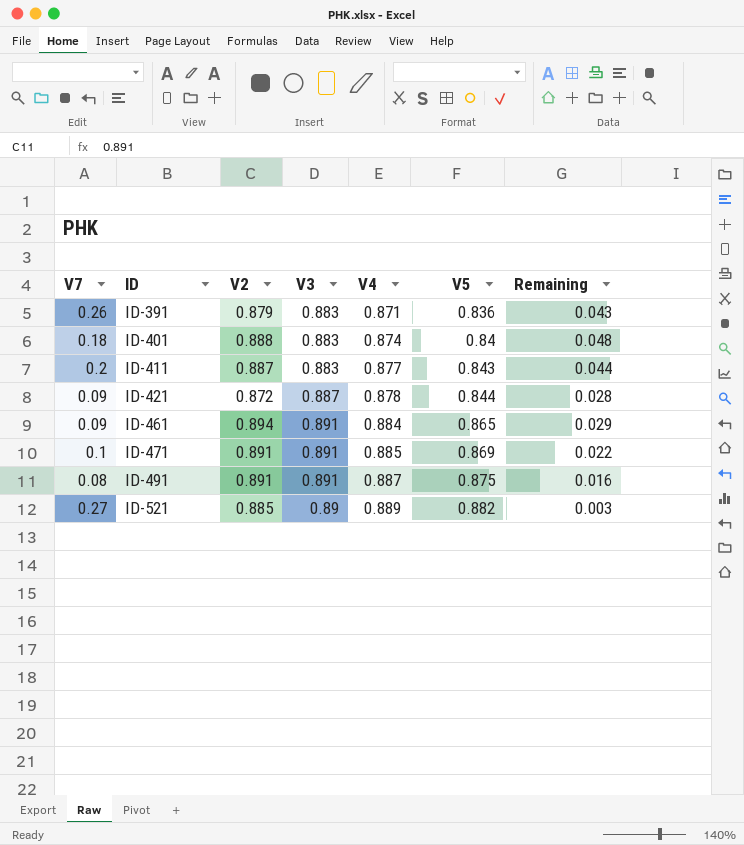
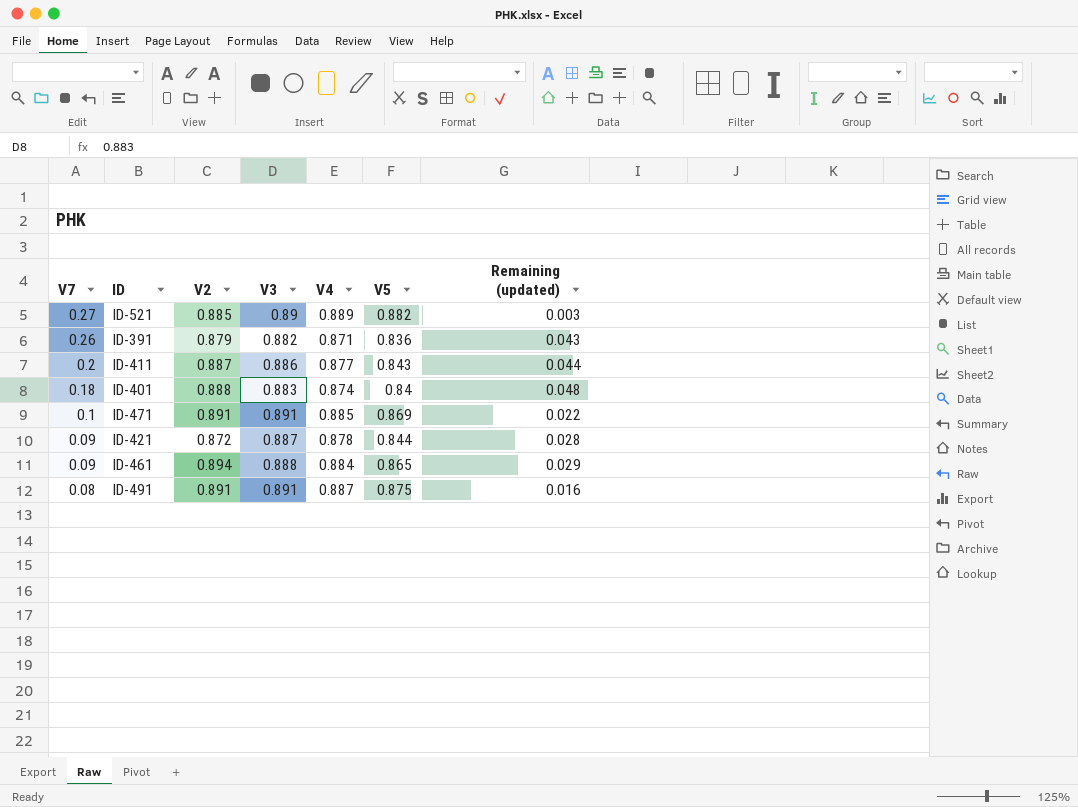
row order: ID ascending -> V7 descending
column name: Remaining -> Remaining (updated)
ID-391 | V3: 0.883 -> 0.882
ID-411 | V3: 0.883 -> 0.886
ID-461 | V3: 0.891 -> 0.888

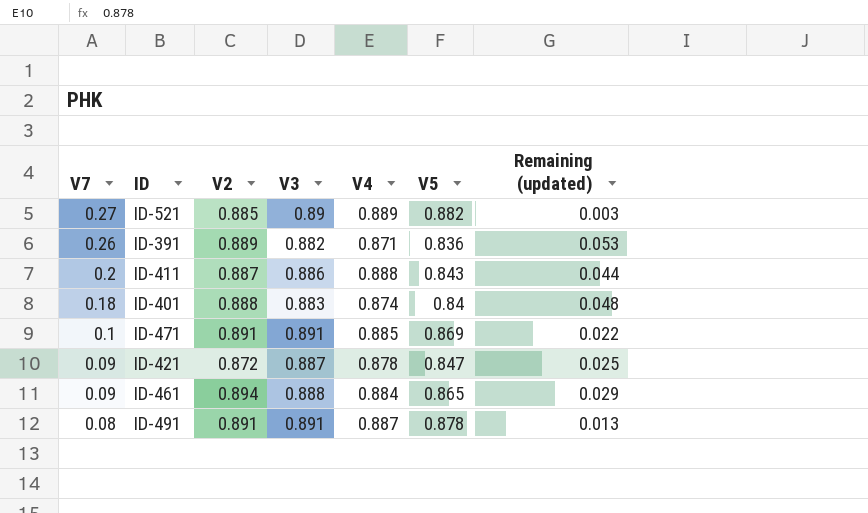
ID-391 | V2: 0.879 -> 0.889
ID-391 | Remaining (updated): 0.043 -> 0.053
ID-411 | V4: 0.877 -> 0.888
ID-421 | V5: 0.844 -> 0.847
ID-421 | Remaining (updated): 0.028 -> 0.025
ID-491 | V5: 0.875 -> 0.878
ID-491 | Remaining (updated): 0.016 -> 0.013

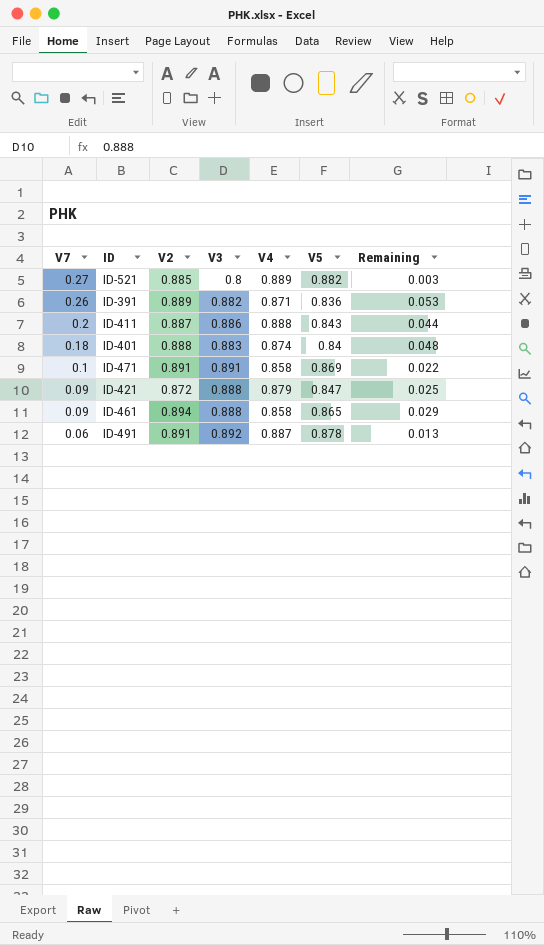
column name: Remaining (updated) -> Remaining
ID-521 | V3: 0.89 -> 0.8
ID-471 | V4: 0.885 -> 0.858
ID-421 | V3: 0.887 -> 0.888
ID-421 | V4: 0.878 -> 0.879
ID-461 | V4: 0.884 -> 0.858
ID-491 | V7: 0.08 -> 0.06
ID-491 | V3: 0.891 -> 0.892

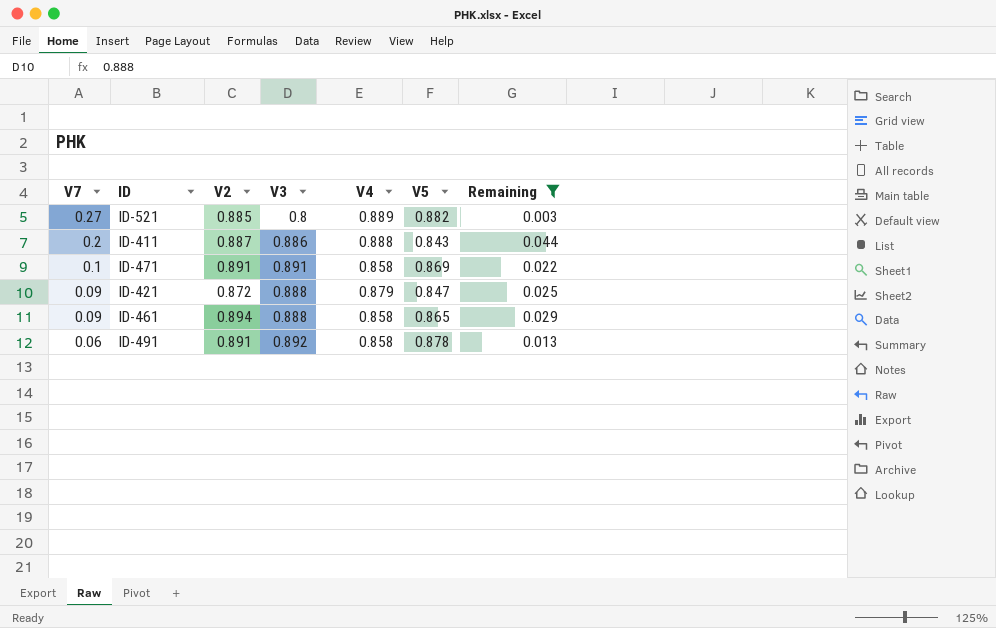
filter: none -> Remaining <= 0.044
ID-491 | V4: 0.887 -> 0.858

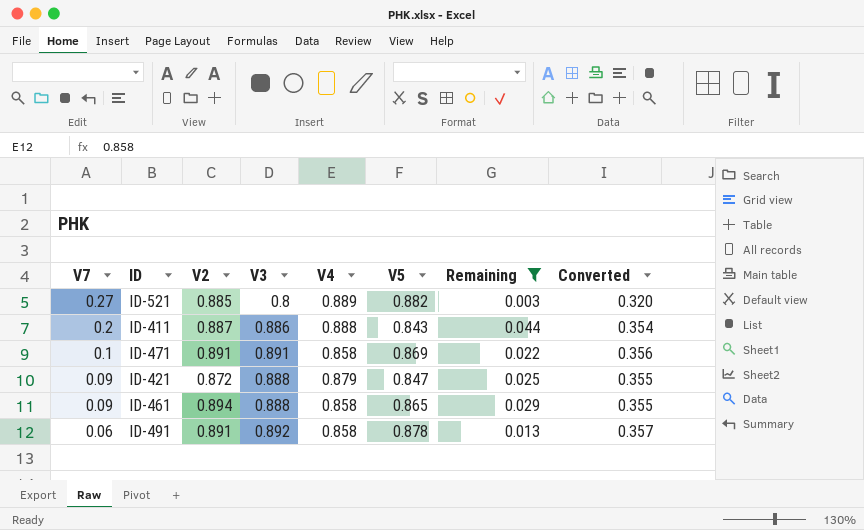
column Converted | formula: none -> [V3] * 0.4

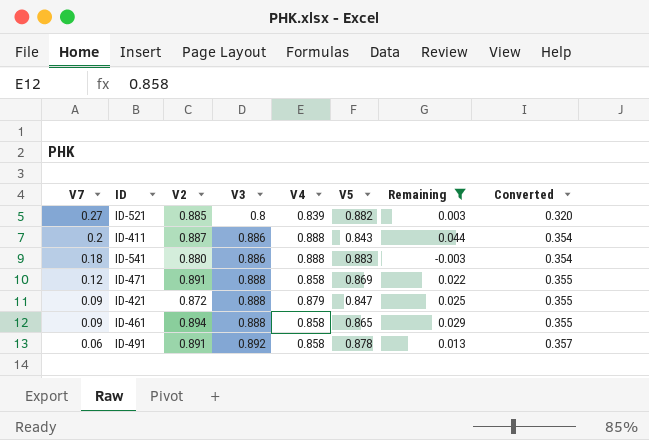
ID-521 | V4: 0.889 -> 0.839
row ID-541: none -> 0.18 | 0.880 | 0.886 | 0.888 | 0.883 | -0.003 | 0.354
ID-471 | V7: 0.1 -> 0.12
ID-471 | V3: 0.891 -> 0.888
ID-471 | Converted: 0.356 -> 0.355

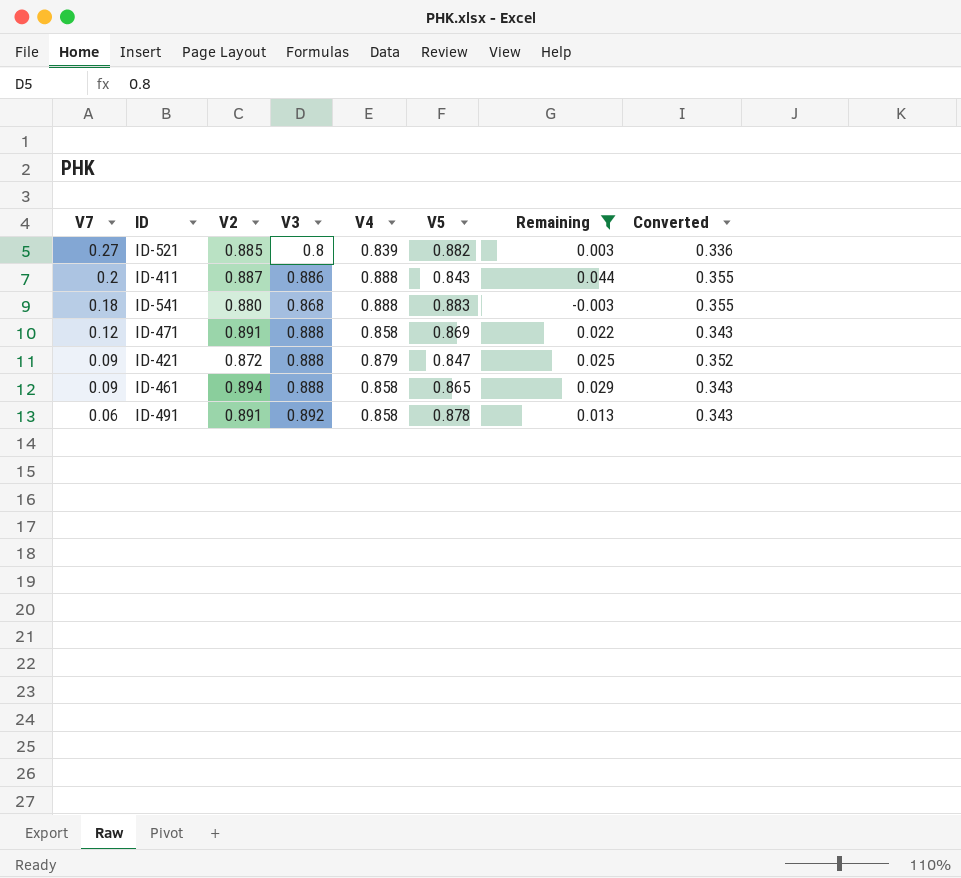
column Converted | formula: [V3] * 0.4 -> [V4] * 0.4
ID-541 | V3: 0.886 -> 0.868

